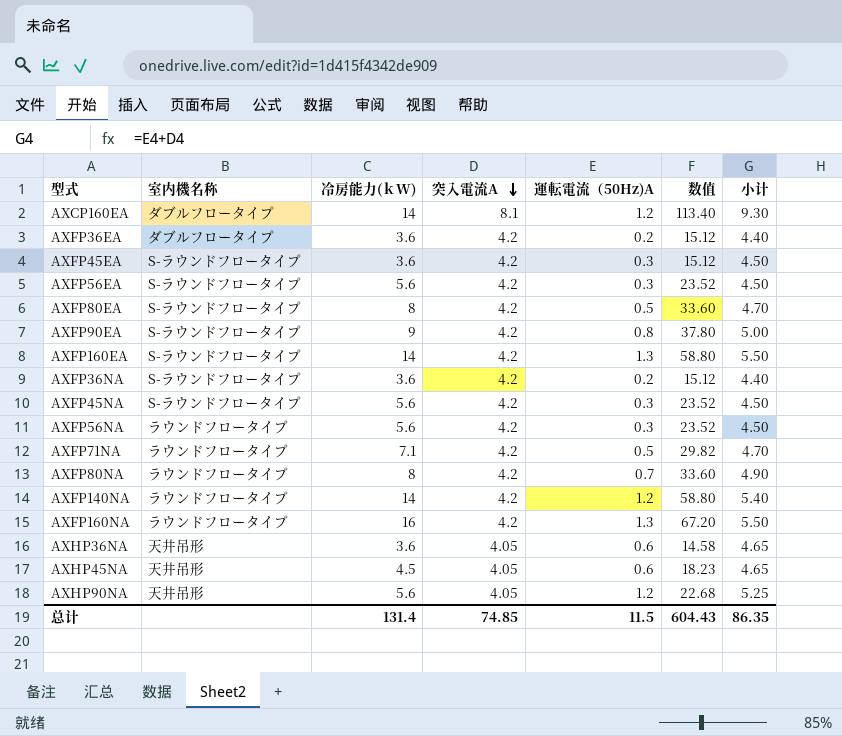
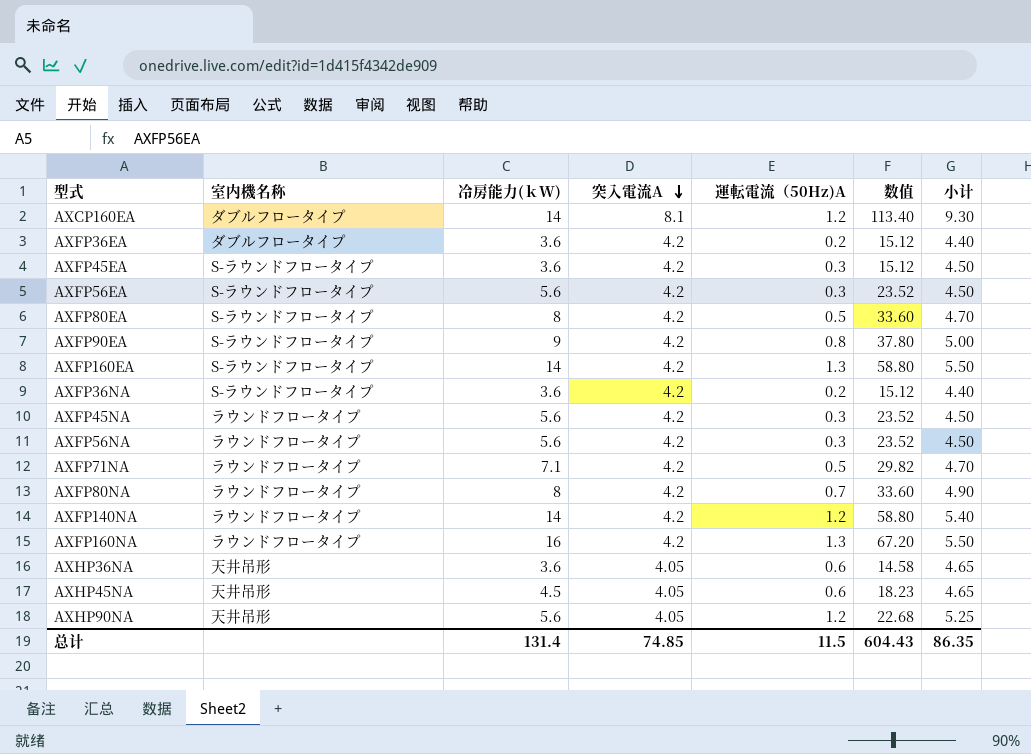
AXFP45NA | 室内機名称: S-ラウンドフロータイプ -> ラウンドフロータイプ

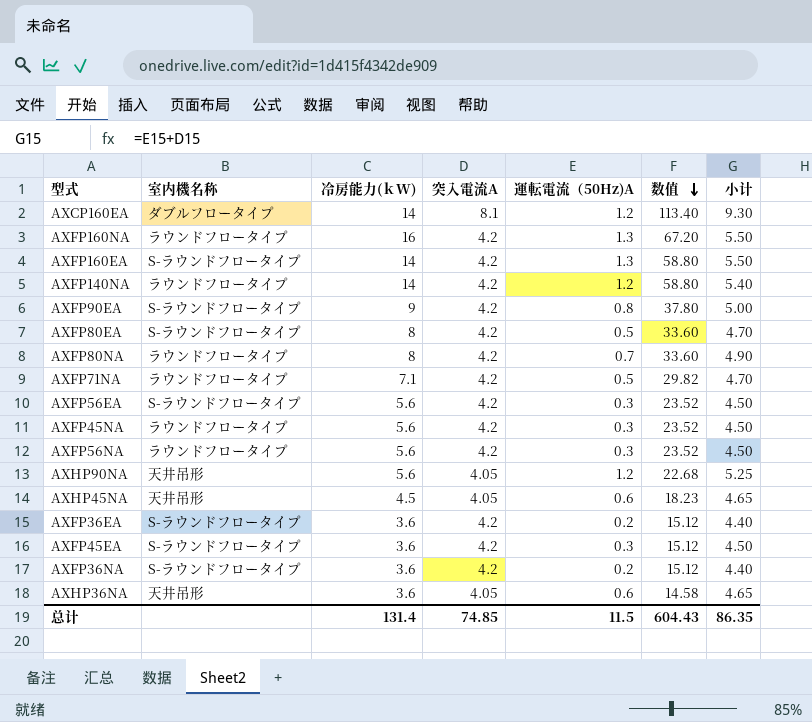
row order: 突入電流A descending -> 数值 descending
AXFP36EA | 室内機名称: ダブルフロータイプ -> S-ラウンドフロータイプ

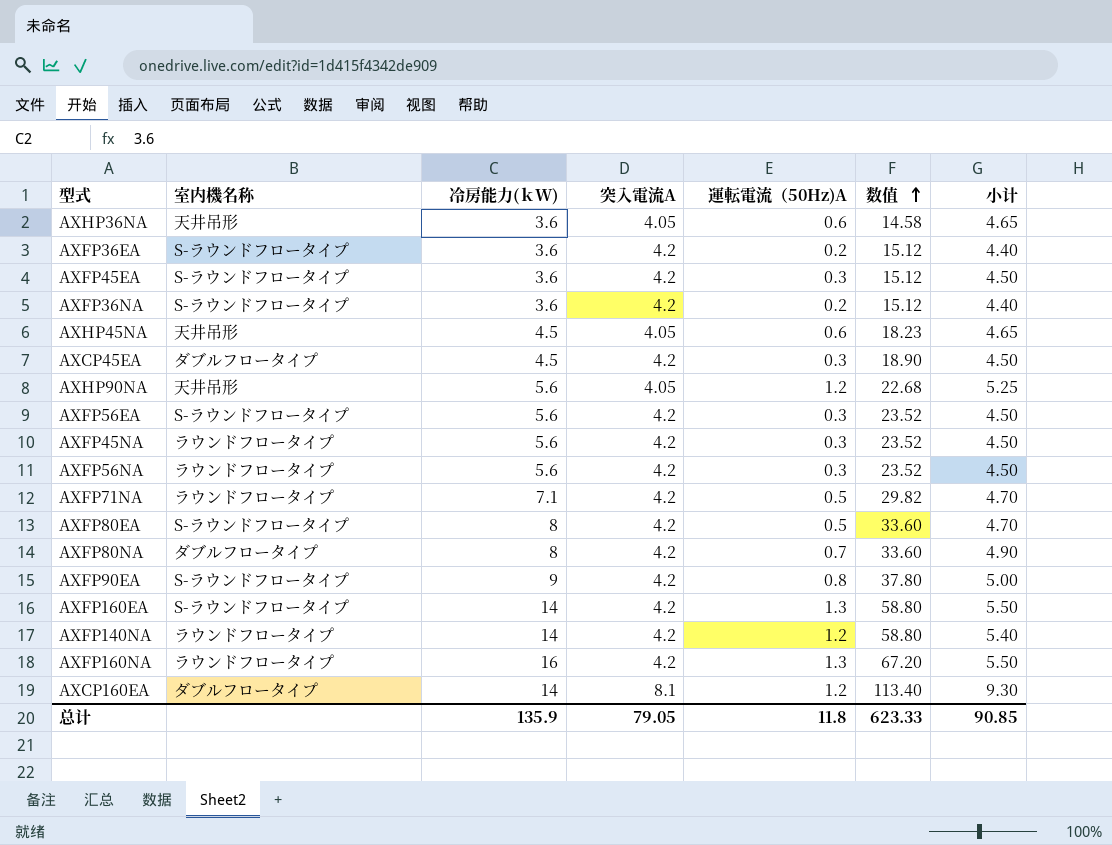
row order: 数值 descending -> 数值 ascending
row AXCP45EA: none -> ダブルフロータイプ | 4.5 | 4.2 | 0.3 | 18.90 | 4.50
AXFP80NA | 室内機名称: ラウンドフロータイプ -> ダブルフロータイプ
总计 | 冷房能力(ｋW): 131.4 -> 135.9
总计 | 突入電流A: 74.85 -> 79.05
总计 | 運転電流（50Hz)A: 11.5 -> 11.8
总计 | 数值: 604.43 -> 623.33
总计 | 小计: 86.35 -> 90.85

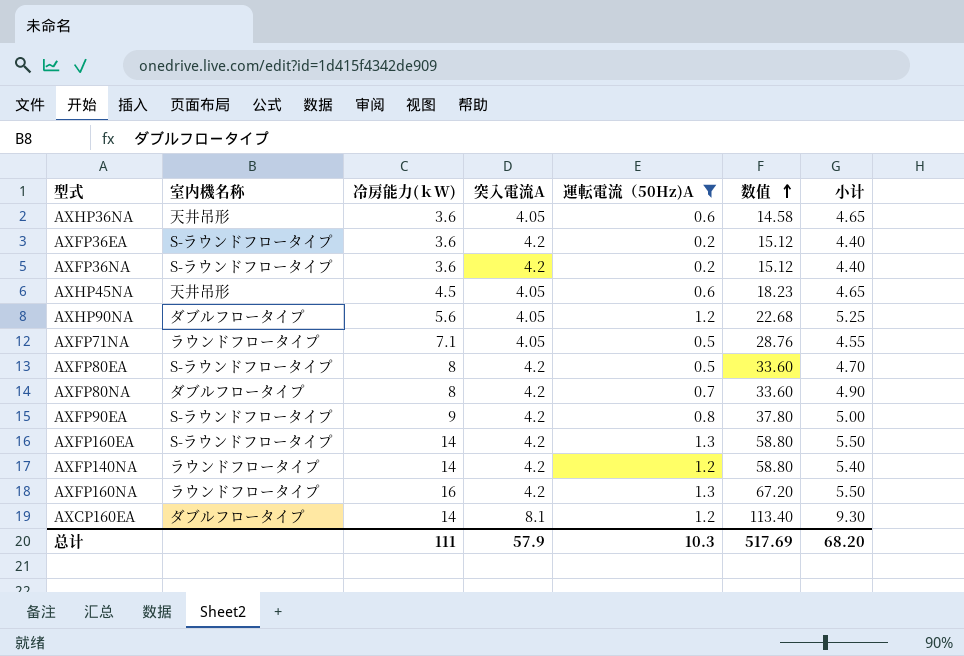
filter: none -> 運転電流（50Hz)A != 0.3
AXHP90NA | 室内機名称: 天井吊形 -> ダブルフロータイプ
AXFP71NA | 突入電流A: 4.2 -> 4.05
AXFP71NA | 数值: 29.82 -> 28.76
AXFP71NA | 小计: 4.70 -> 4.55
总计 | 冷房能力(ｋW): 135.9 -> 111
总计 | 突入電流A: 79.05 -> 57.9
总计 | 運転電流（50Hz)A: 11.8 -> 10.3
总计 | 数值: 623.33 -> 517.69
总计 | 小计: 90.85 -> 68.20

